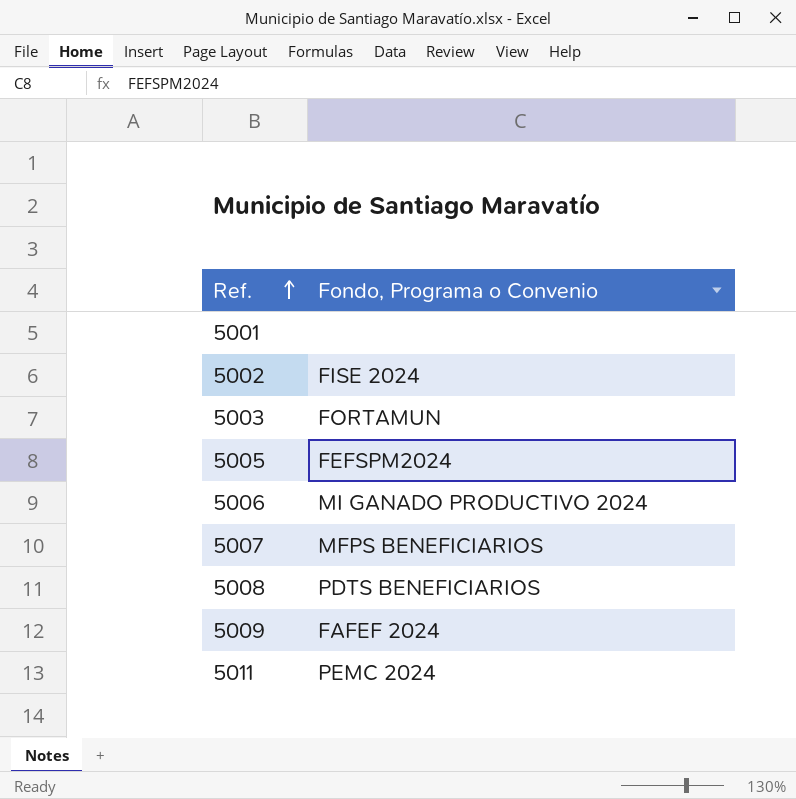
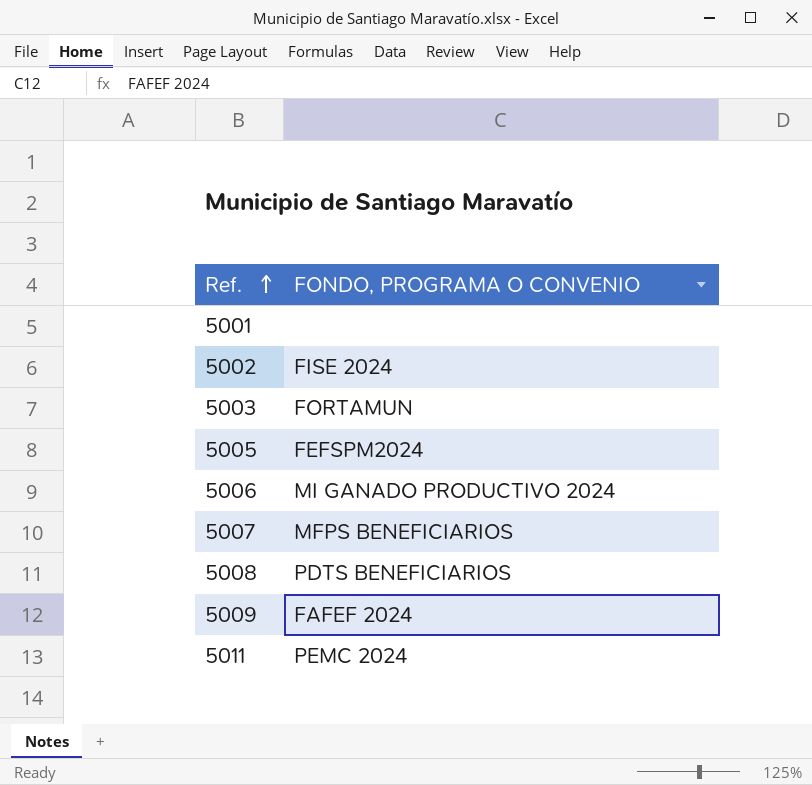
column name: Fondo, Programa o Convenio -> FONDO, PROGRAMA O CONVENIO

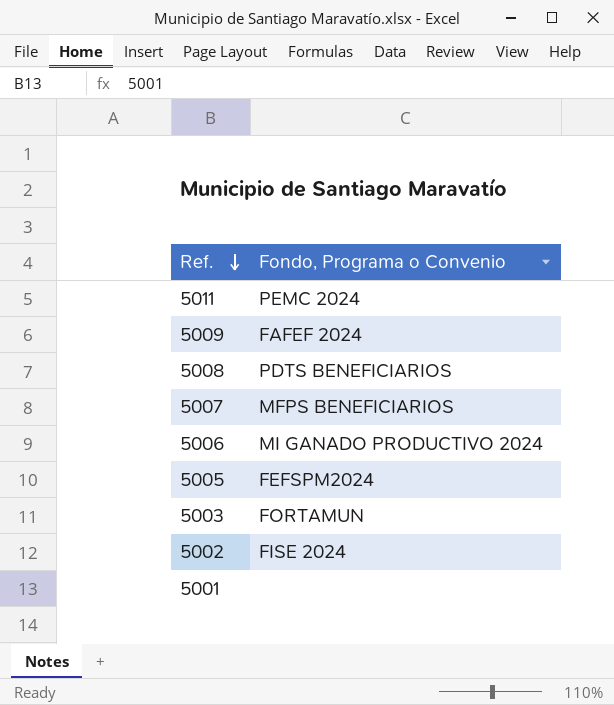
row order: Ref. ascending -> Ref. descending
column name: FONDO, PROGRAMA O CONVENIO -> Fondo, Programa o Convenio

